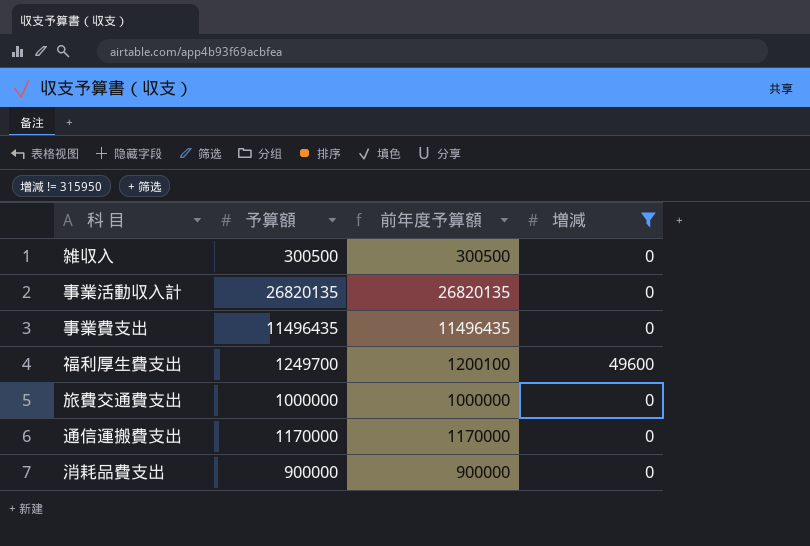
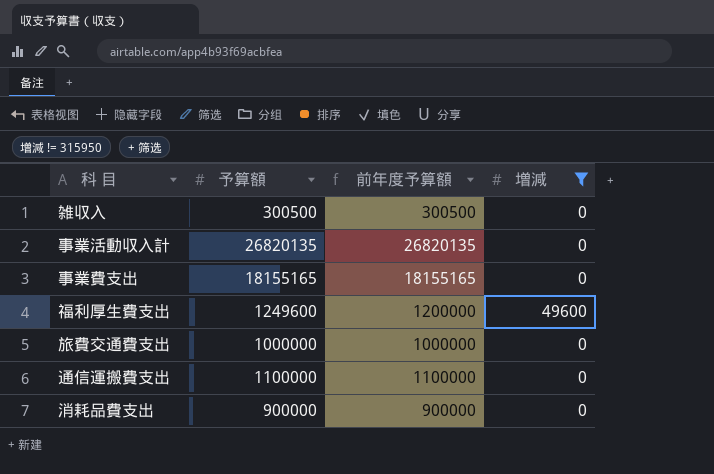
事業費支出 | 予算額: 11496435 -> 18155165
事業費支出 | 前年度予算額: 11496435 -> 18155165
福利厚生費支出 | 予算額: 1249700 -> 1249600
福利厚生費支出 | 前年度予算額: 1200100 -> 1200000
通信運搬費支出 | 予算額: 1170000 -> 1100000
通信運搬費支出 | 前年度予算額: 1170000 -> 1100000

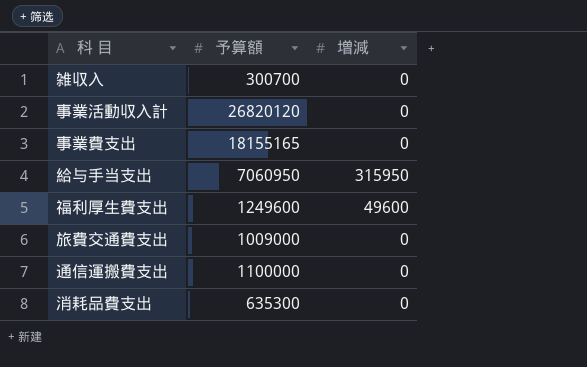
filter: 増減 != 315950 -> none
column 前年度予算額 | formula: [予算額] - [増減] -> none
雑収入 | 予算額: 300500 -> 300700
事業活動収入計 | 予算額: 26820135 -> 26820120
旅費交通費支出 | 予算額: 1000000 -> 1009000
消耗品費支出 | 予算額: 900000 -> 635300

